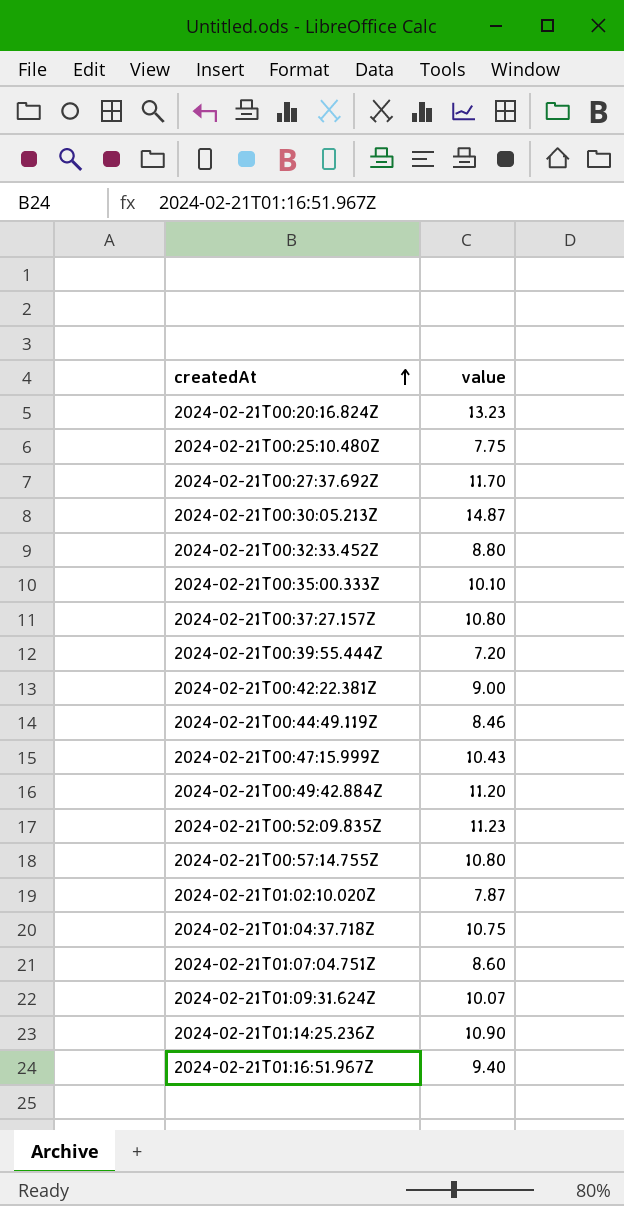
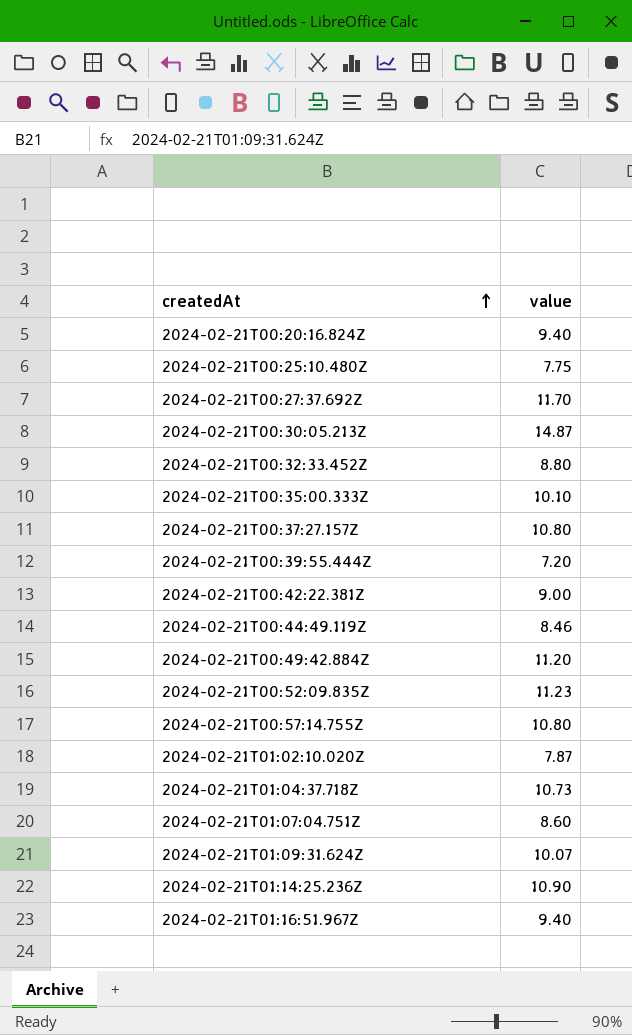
row 2024-02-21T00:47:15.999Z: 10.43 -> none
2024-02-21T00:20:16.824Z | value: 13.23 -> 9.40
2024-02-21T01:04:37.718Z | value: 10.75 -> 10.73

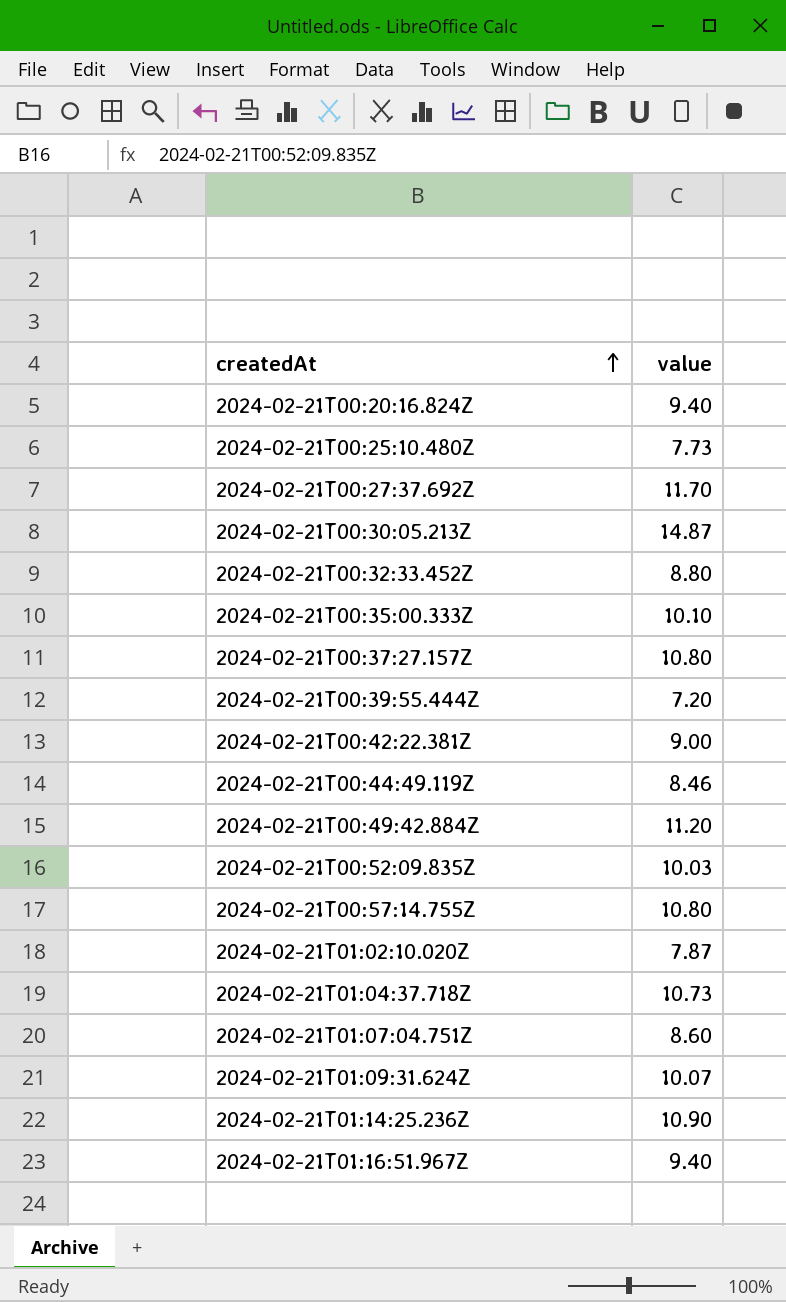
2024-02-21T00:25:10.480Z | value: 7.75 -> 7.73
2024-02-21T00:52:09.835Z | value: 11.23 -> 10.03

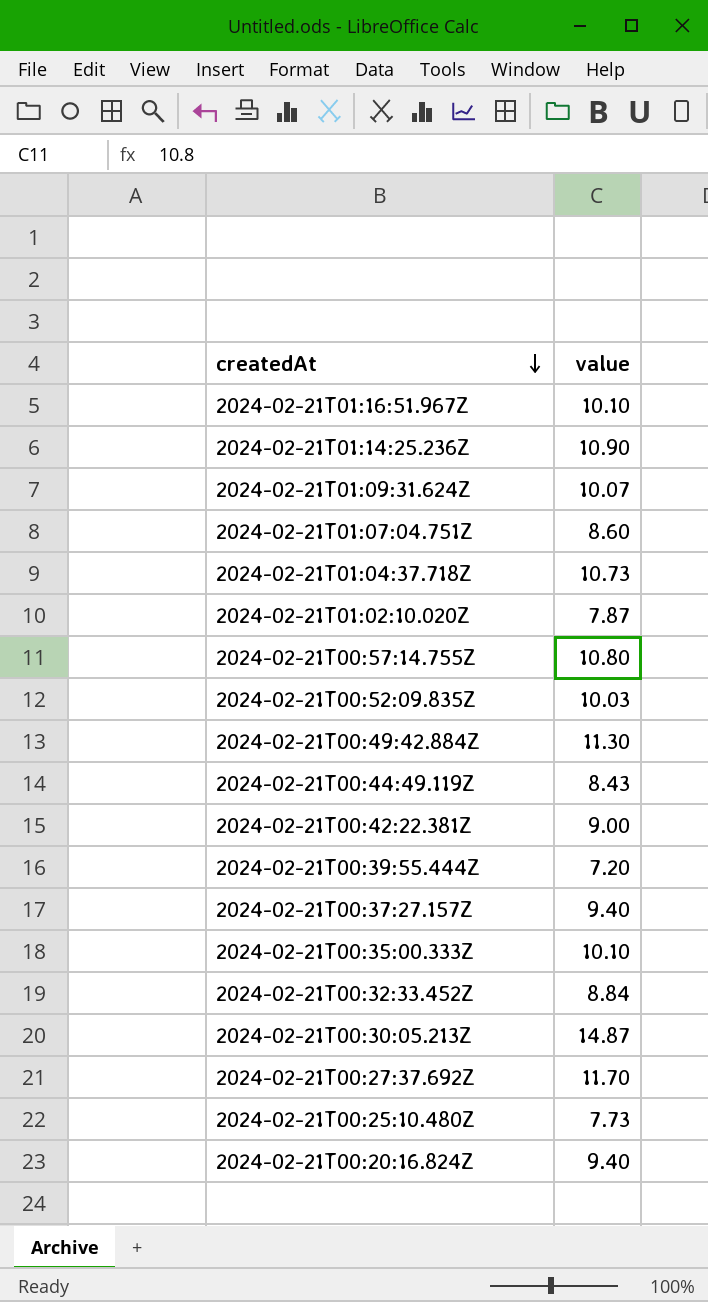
row order: createdAt ascending -> createdAt descending
2024-02-21T01:16:51.967Z | value: 9.40 -> 10.10
2024-02-21T00:49:42.884Z | value: 11.20 -> 11.30
2024-02-21T00:44:49.119Z | value: 8.46 -> 8.43
2024-02-21T00:37:27.157Z | value: 10.80 -> 9.40
2024-02-21T00:32:33.452Z | value: 8.80 -> 8.84

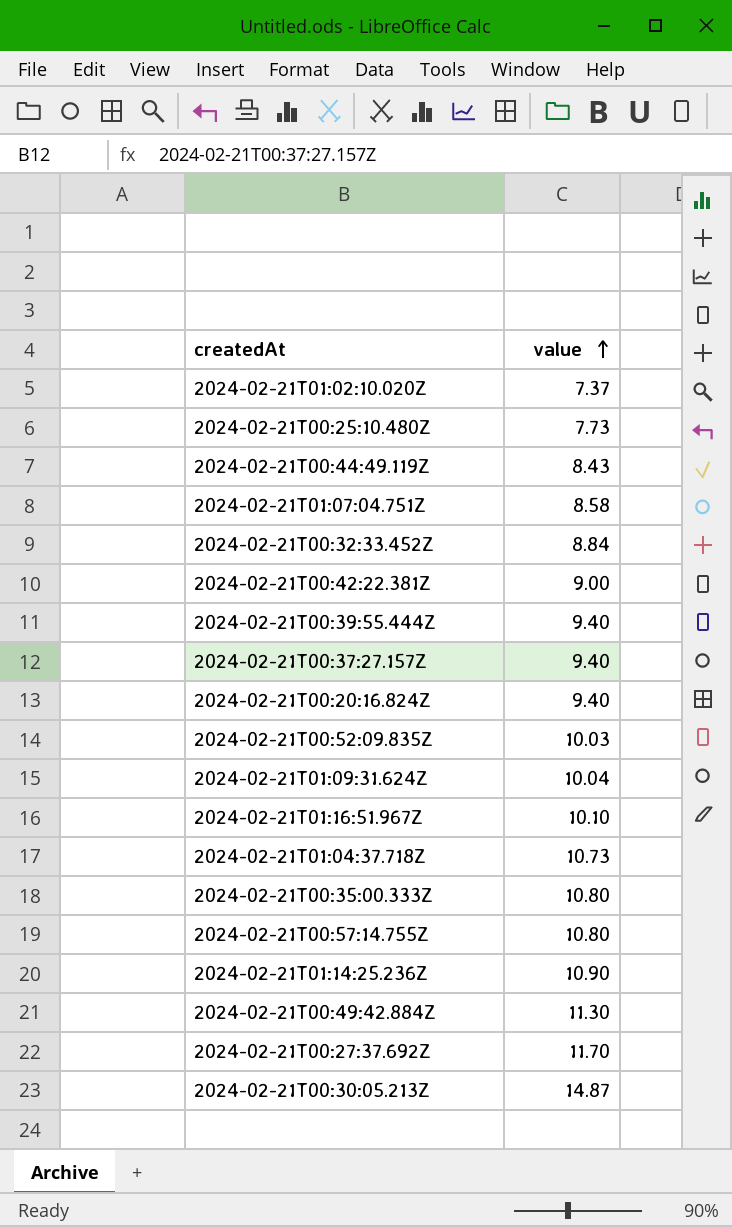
row order: createdAt descending -> value ascending
2024-02-21T01:02:10.020Z | value: 7.87 -> 7.37
2024-02-21T01:07:04.751Z | value: 8.60 -> 8.58
2024-02-21T00:39:55.444Z | value: 7.20 -> 9.40
2024-02-21T01:09:31.624Z | value: 10.07 -> 10.04
2024-02-21T00:35:00.333Z | value: 10.10 -> 10.80

